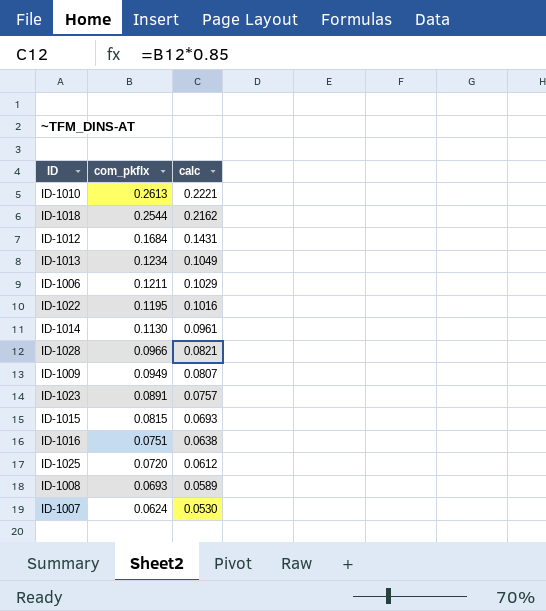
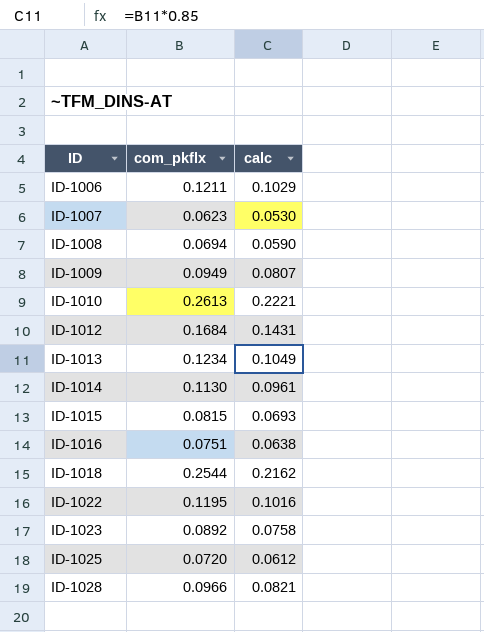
row order: com_pkflx descending -> ID ascending
ID-1007 | com_pkflx: 0.0624 -> 0.0623
ID-1008 | com_pkflx: 0.0693 -> 0.0694
ID-1008 | calc: 0.0589 -> 0.0590
ID-1023 | com_pkflx: 0.0891 -> 0.0892
ID-1023 | calc: 0.0757 -> 0.0758

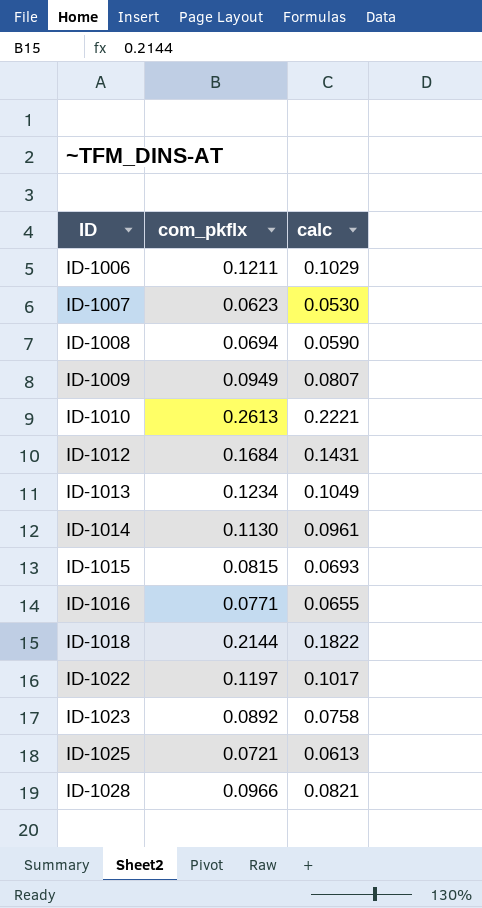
ID-1016 | com_pkflx: 0.0751 -> 0.0771
ID-1016 | calc: 0.0638 -> 0.0655
ID-1018 | com_pkflx: 0.2544 -> 0.2144
ID-1018 | calc: 0.2162 -> 0.1822
ID-1022 | com_pkflx: 0.1195 -> 0.1197
ID-1022 | calc: 0.1016 -> 0.1017
ID-1025 | com_pkflx: 0.0720 -> 0.0721
ID-1025 | calc: 0.0612 -> 0.0613

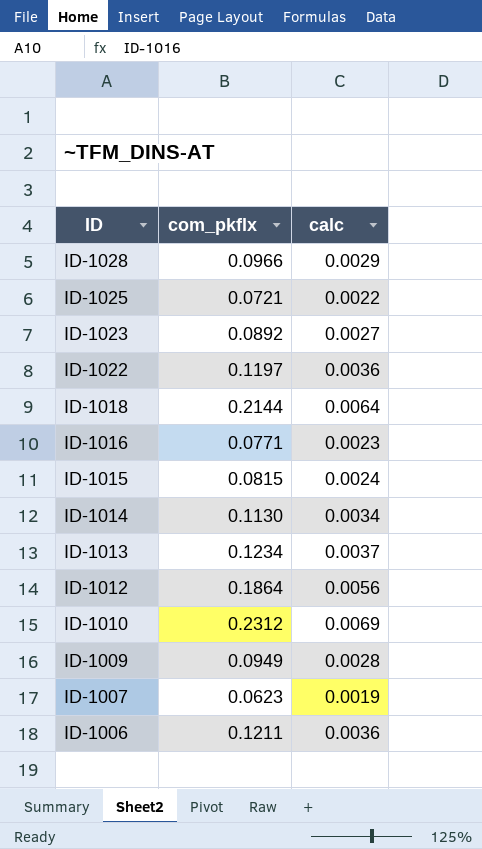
row order: ID ascending -> ID descending
column calc | formula: [com_pkflx] * 0.85 -> [com_pkflx] * 0.03
row ID-1008: 0.0694 | 0.0590 -> none
ID-1012 | com_pkflx: 0.1684 -> 0.1864
ID-1010 | com_pkflx: 0.2613 -> 0.2312

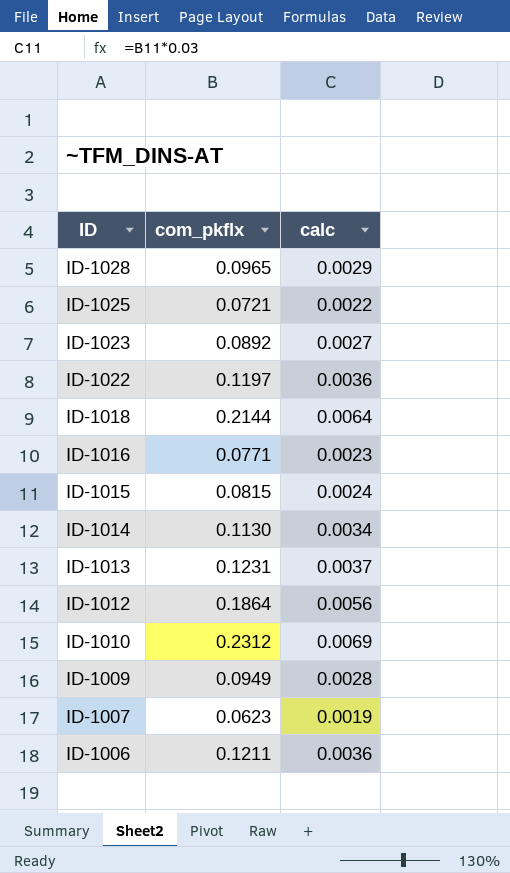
ID-1028 | com_pkflx: 0.0966 -> 0.0965
ID-1013 | com_pkflx: 0.1234 -> 0.1231

